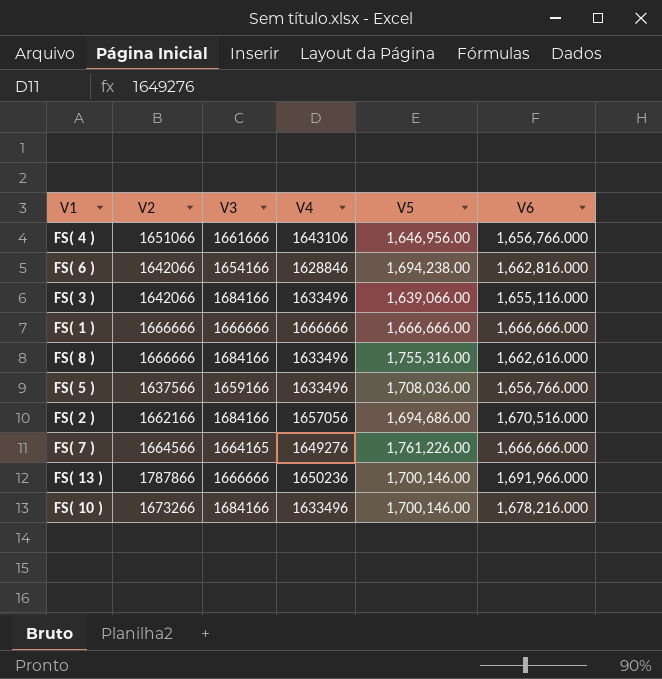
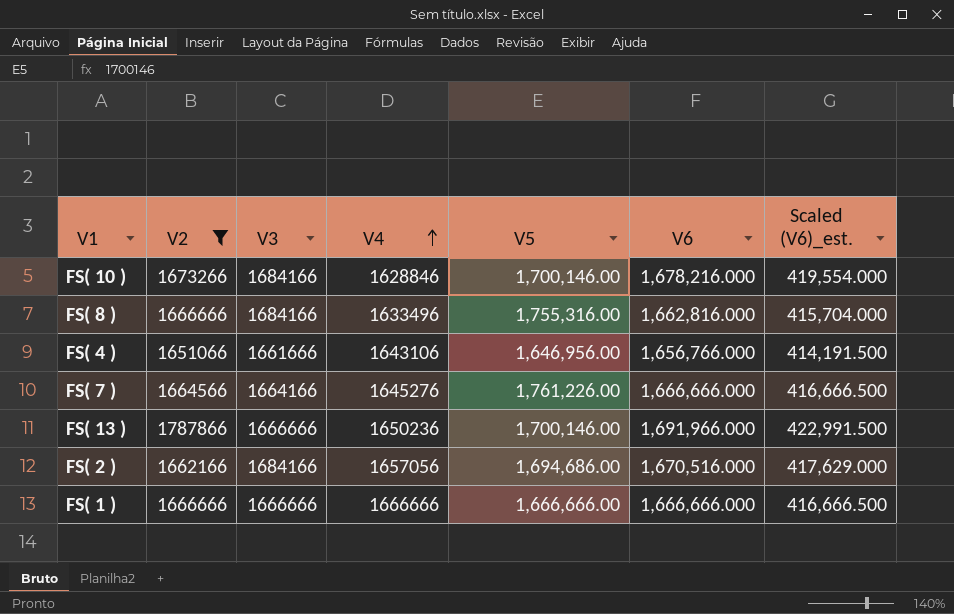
filter: none -> V2 >= 1651066
row order: none -> V4 ascending
column Scaled (V6)_est. | formula: none -> [V6] * 0.25
FS( 10 ) | V4: 1633496 -> 1628846
FS( 8 ) | V6: 1,662,616.000 -> 1,662,816.000
FS( 7 ) | V3: 1664165 -> 1664166
FS( 7 ) | V4: 1649276 -> 1645276

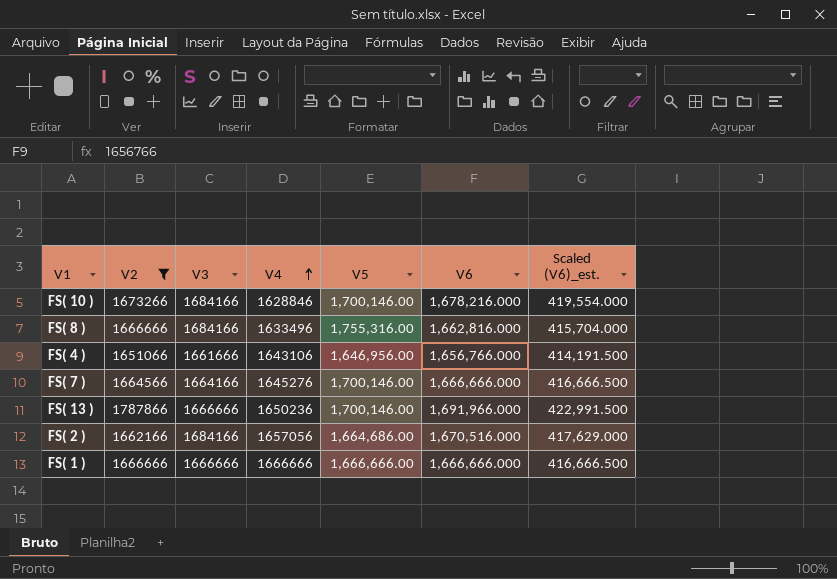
FS( 7 ) | V5: 1,761,226.00 -> 1,700,146.00
FS( 2 ) | V5: 1,694,686.00 -> 1,664,686.00

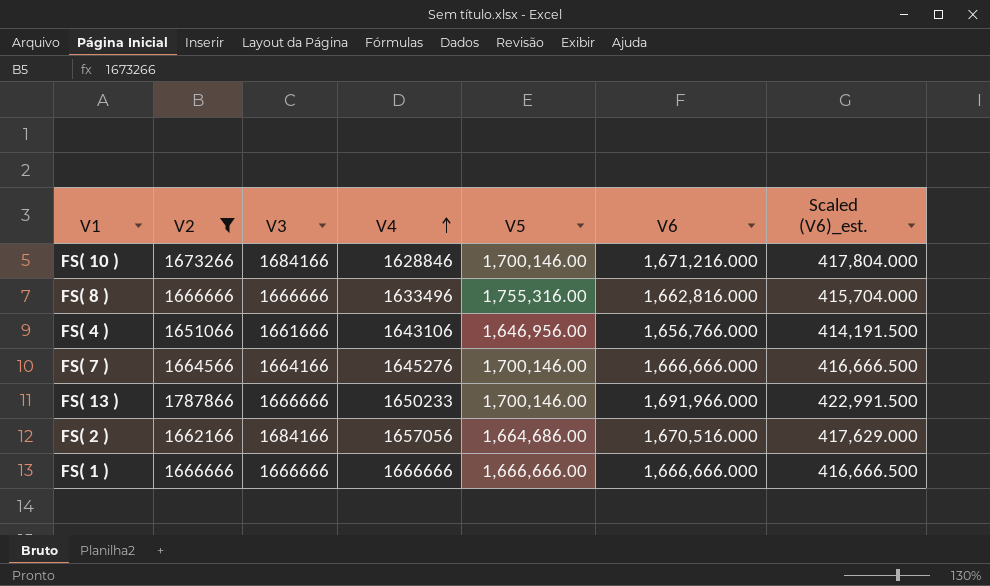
FS( 10 ) | V6: 1,678,216.000 -> 1,671,216.000
FS( 10 ) | Scaled (V6)_est.: 419,554.000 -> 417,804.000
FS( 8 ) | V3: 1684166 -> 1666666
FS( 13 ) | V4: 1650236 -> 1650233

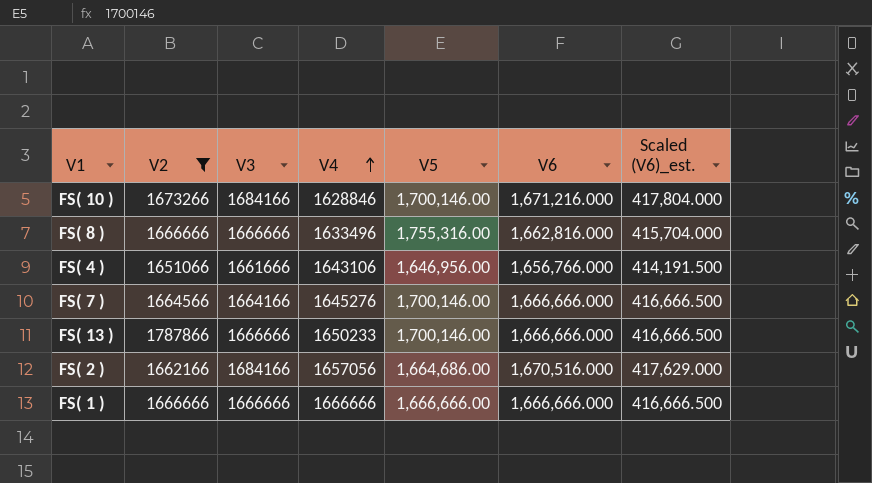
FS( 13 ) | V6: 1,691,966.000 -> 1,666,666.000
FS( 13 ) | Scaled (V6)_est.: 422,991.500 -> 416,666.500

